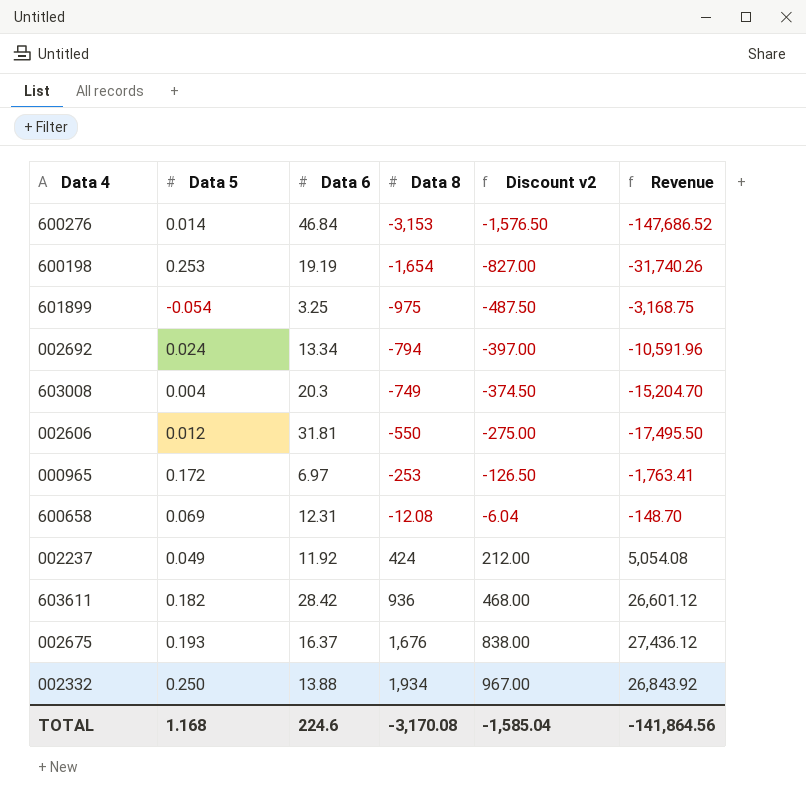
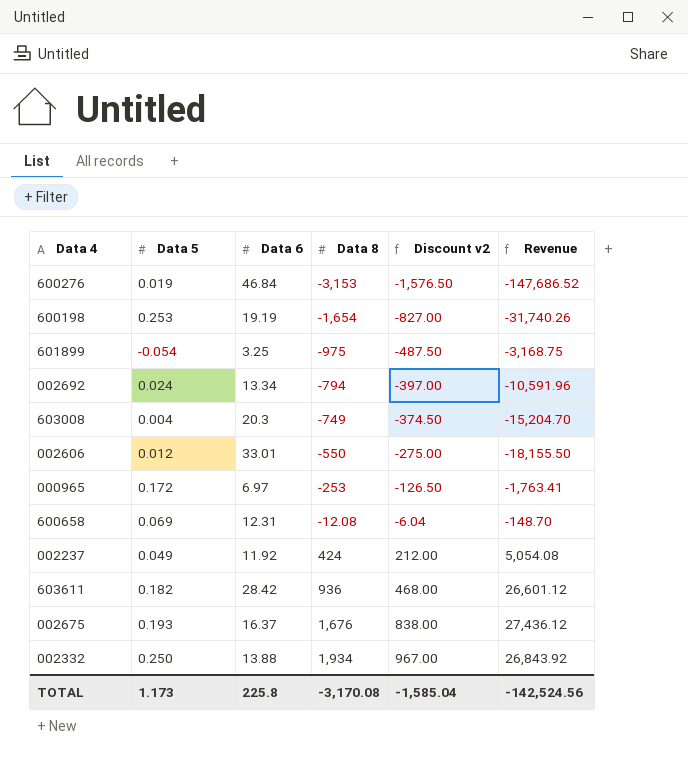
600276 | Data 5: 0.014 -> 0.019
002606 | Data 6: 31.81 -> 33.01
002606 | Revenue: -17,495.50 -> -18,155.50
TOTAL | Data 5: 1.168 -> 1.173
TOTAL | Data 6: 224.6 -> 225.8
TOTAL | Revenue: -141,864.56 -> -142,524.56

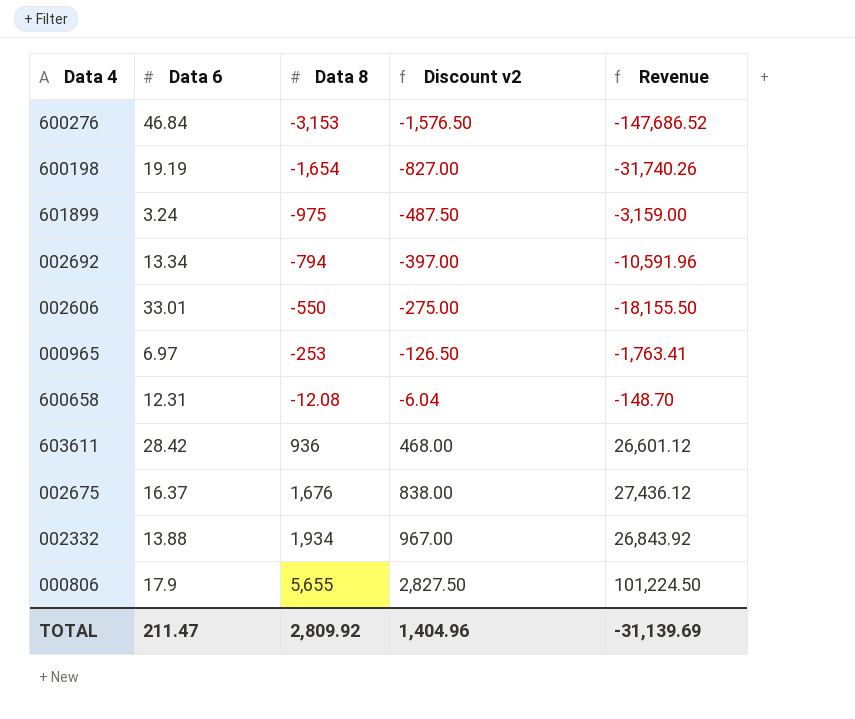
column Data 5 | position: 2 -> none
row 603008: 0.004 | 20.3 | -749 | -374.50 | -15,204.70 -> none
row 002237: 0.049 | 11.92 | 424 | 212.00 | 5,054.08 -> none
601899 | Data 6: 3.25 -> 3.24
601899 | Revenue: -3,168.75 -> -3,159.00
row 000806: none -> 17.9 | 5,655 | 2,827.50 | 101,224.50
TOTAL | Data 6: 225.8 -> 211.47
TOTAL | Data 8: -3,170.08 -> 2,809.92
TOTAL | Discount v2: -1,585.04 -> 1,404.96
TOTAL | Revenue: -142,524.56 -> -31,139.69

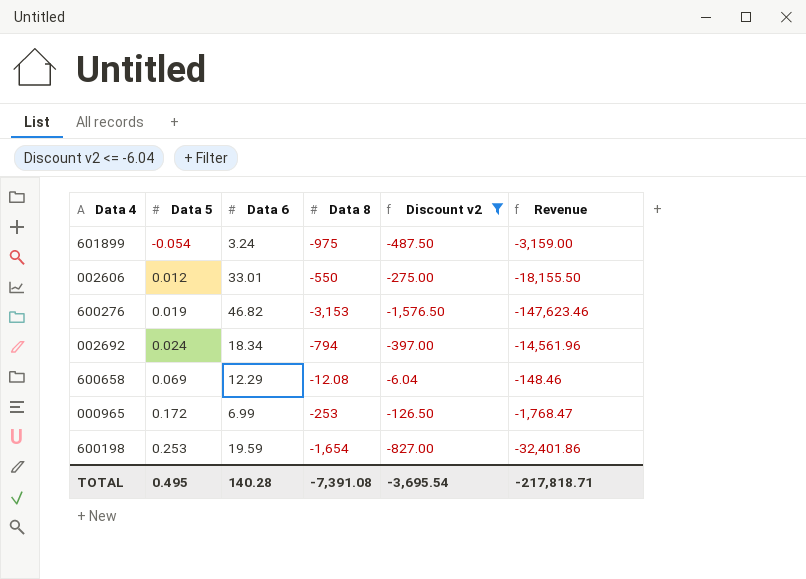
filter: none -> Discount v2 <= -6.04
row order: Data 8 ascending -> Data 5 ascending
column Data 5 | position: none -> 2
600276 | Data 6: 46.84 -> 46.82
600276 | Revenue: -147,686.52 -> -147,623.46
002692 | Data 6: 13.34 -> 18.34
002692 | Revenue: -10,591.96 -> -14,561.96
600658 | Data 6: 12.31 -> 12.29
600658 | Revenue: -148.70 -> -148.46
000965 | Data 6: 6.97 -> 6.99
000965 | Revenue: -1,763.41 -> -1,768.47
600198 | Data 6: 19.19 -> 19.59
600198 | Revenue: -31,740.26 -> -32,401.86
TOTAL | Data 6: 211.47 -> 140.28
TOTAL | Data 8: 2,809.92 -> -7,391.08
TOTAL | Discount v2: 1,404.96 -> -3,695.54
TOTAL | Revenue: -31,139.69 -> -217,818.71

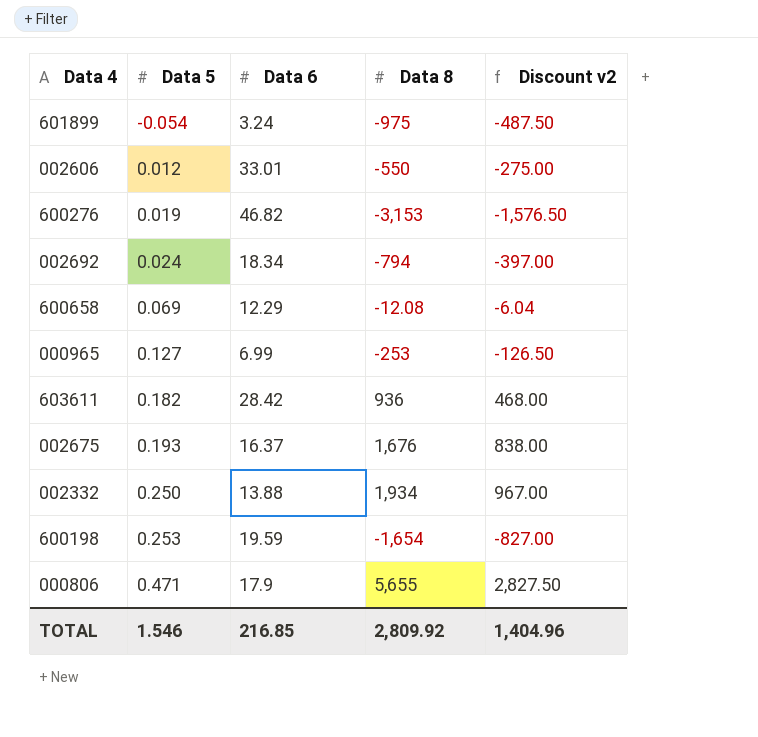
filter: Discount v2 <= -6.04 -> none
column Revenue | formula: [Data 6] * [Data 8] -> none
000965 | Data 5: 0.172 -> 0.127
TOTAL | Data 5: 0.495 -> 1.546
TOTAL | Data 6: 140.28 -> 216.85
TOTAL | Data 8: -7,391.08 -> 2,809.92
TOTAL | Discount v2: -3,695.54 -> 1,404.96

